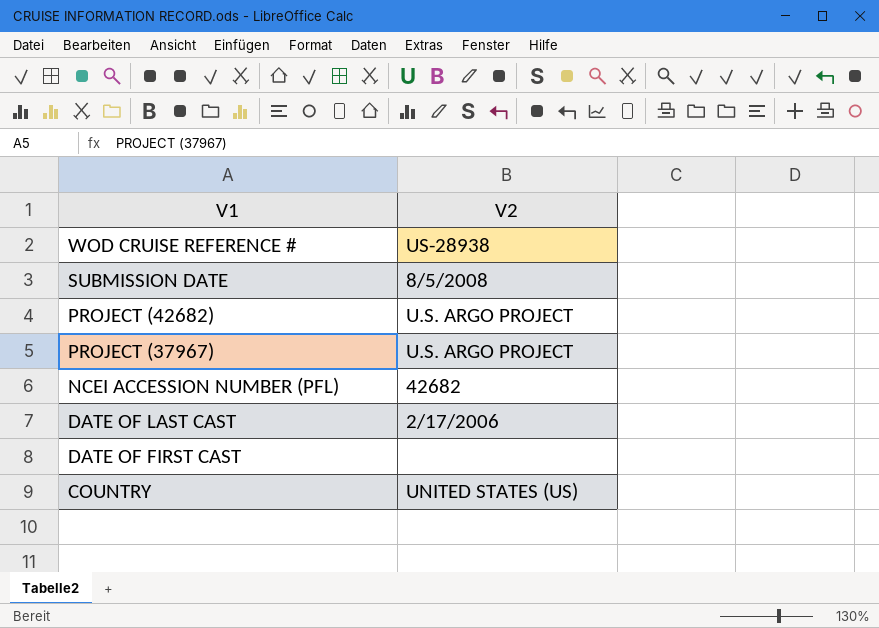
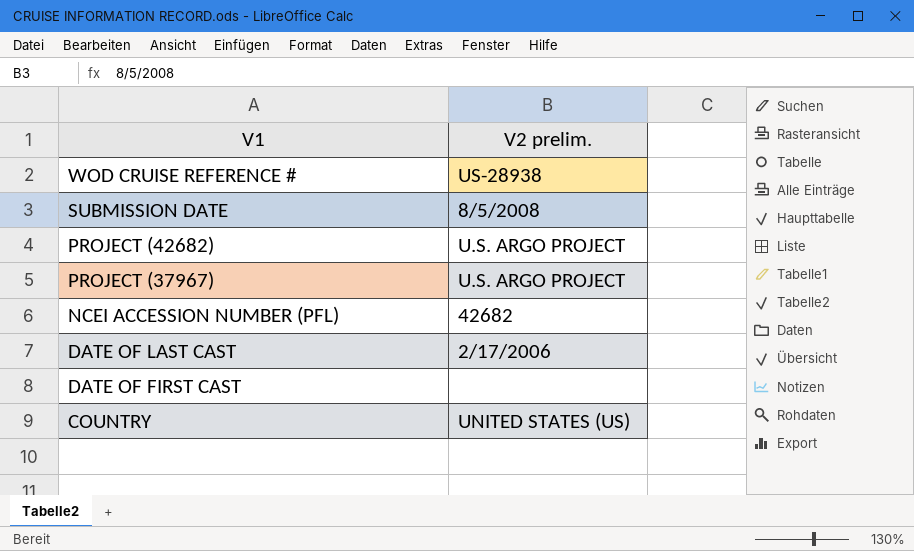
column name: V2 -> V2 prelim.

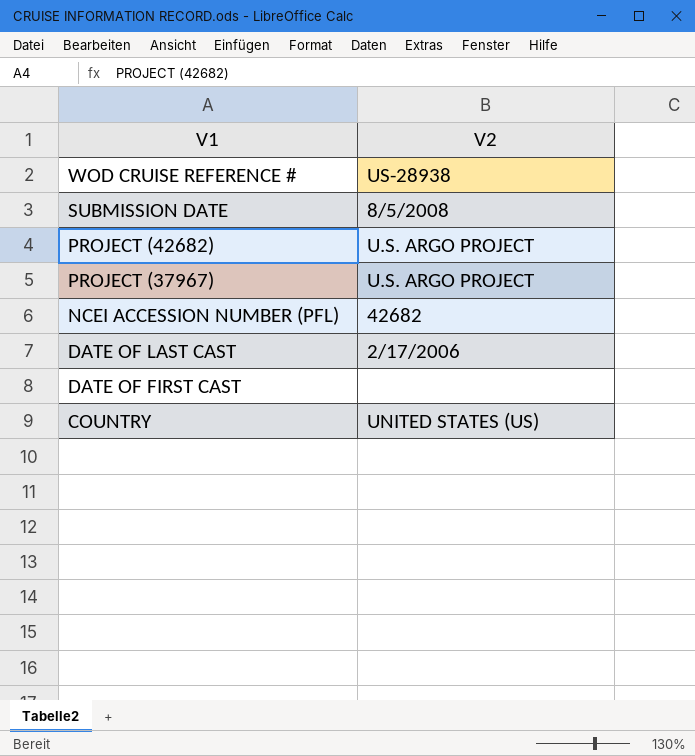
column name: V2 prelim. -> V2

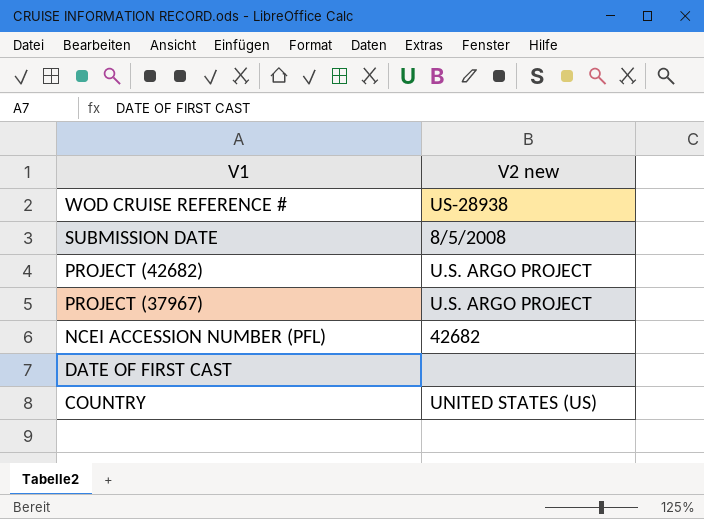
column name: V2 -> V2 new
row DATE OF LAST CAST: 2/17/2006 -> none

